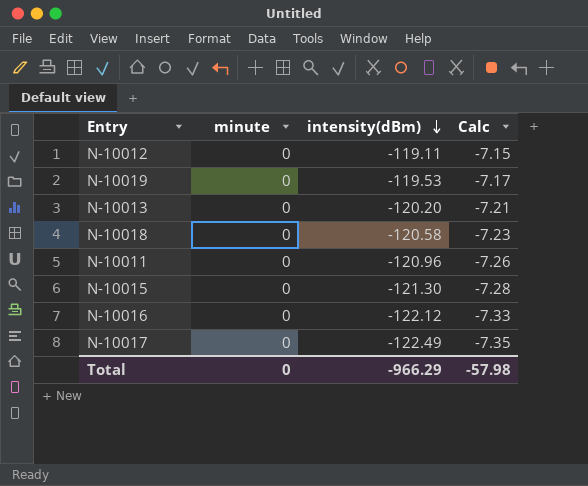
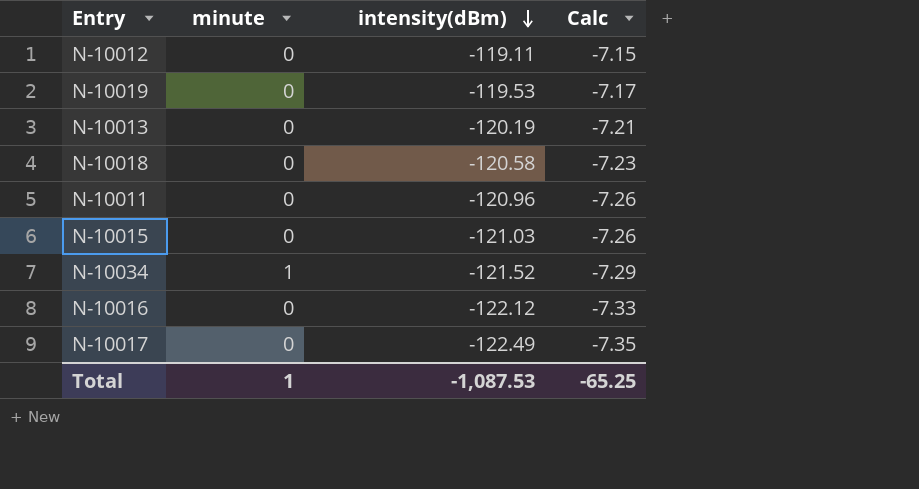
N-10013 | intensity(dBm): -120.20 -> -120.19
N-10015 | intensity(dBm): -121.30 -> -121.03
N-10015 | Calc: -7.28 -> -7.26
row N-10034: none -> 1 | -121.52 | -7.29
Total | minute: 0 -> 1
Total | intensity(dBm): -966.29 -> -1,087.53
Total | Calc: -57.98 -> -65.25

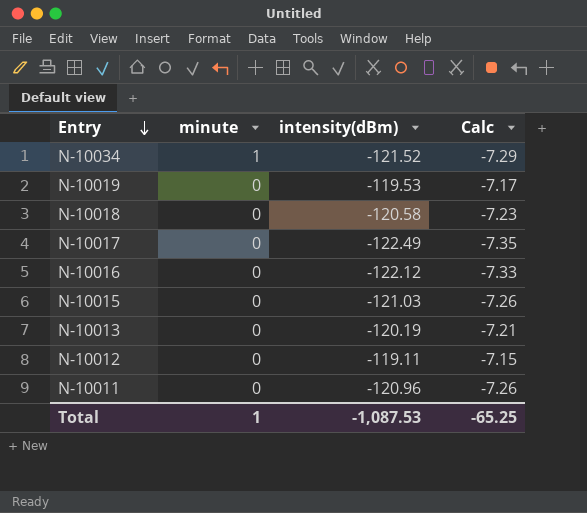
row order: intensity(dBm) descending -> Entry descending

